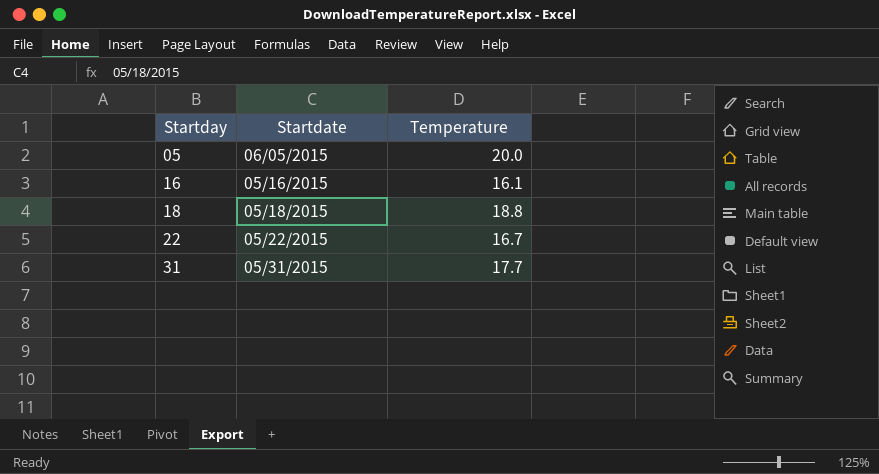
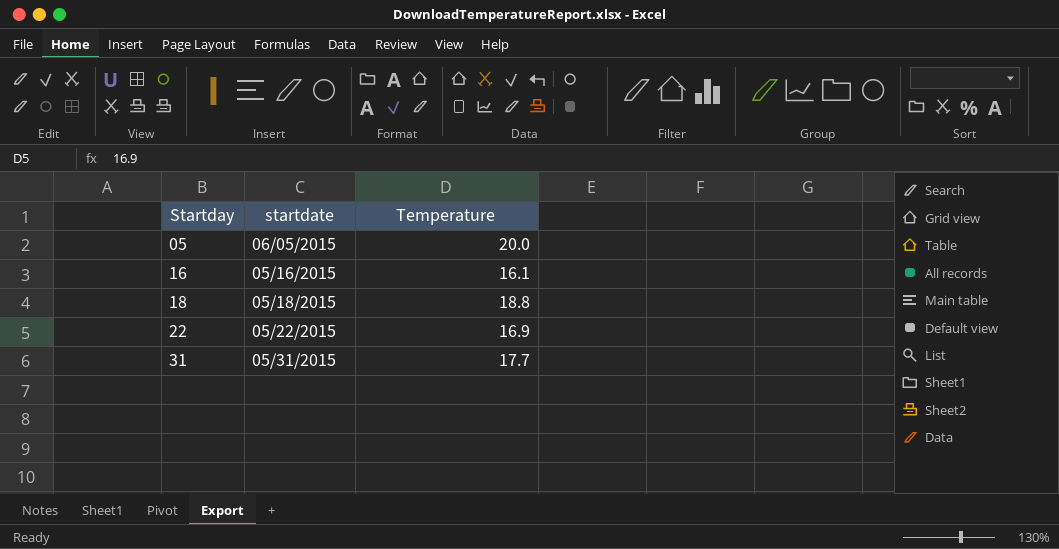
column name: Startdate -> startdate
22 | Temperature: 16.7 -> 16.9

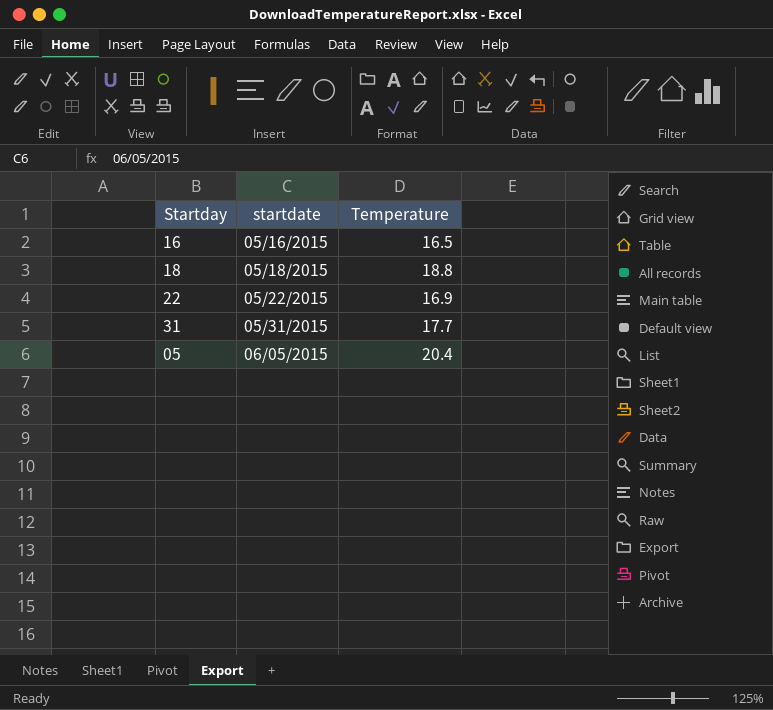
row order: Startday ascending -> startdate ascending
16 | Temperature: 16.1 -> 16.5
05 | Temperature: 20.0 -> 20.4

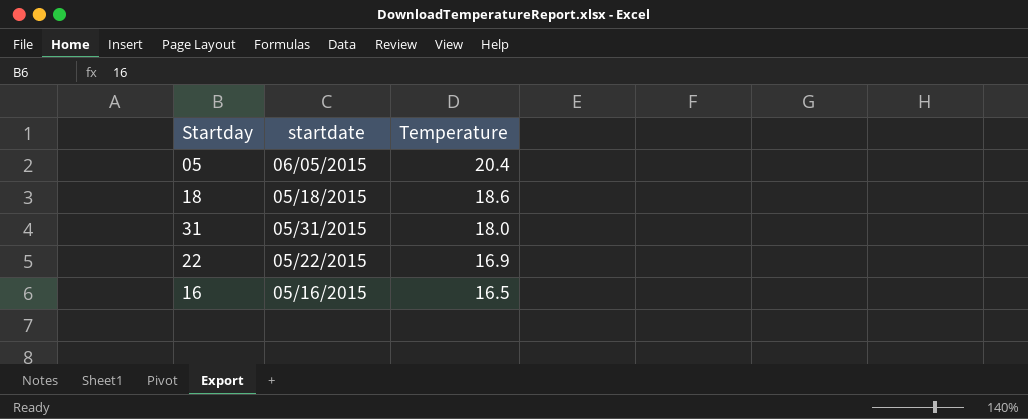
row order: startdate ascending -> Temperature descending
18 | Temperature: 18.8 -> 18.6
31 | Temperature: 17.7 -> 18.0

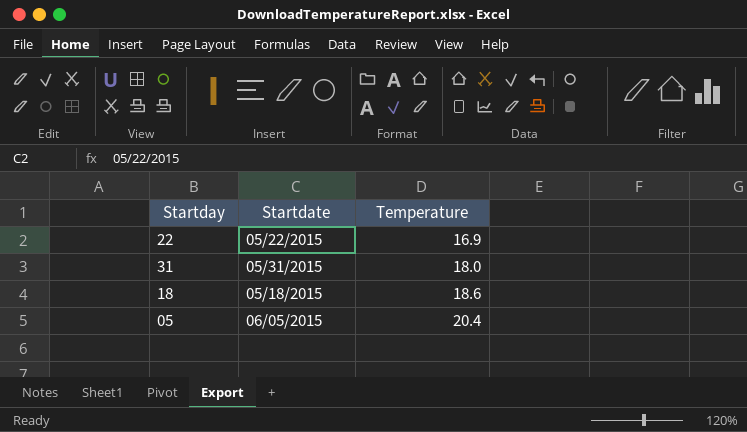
row order: Temperature descending -> Temperature ascending
column name: startdate -> Startdate
row 16: 05/16/2015 | 16.5 -> none

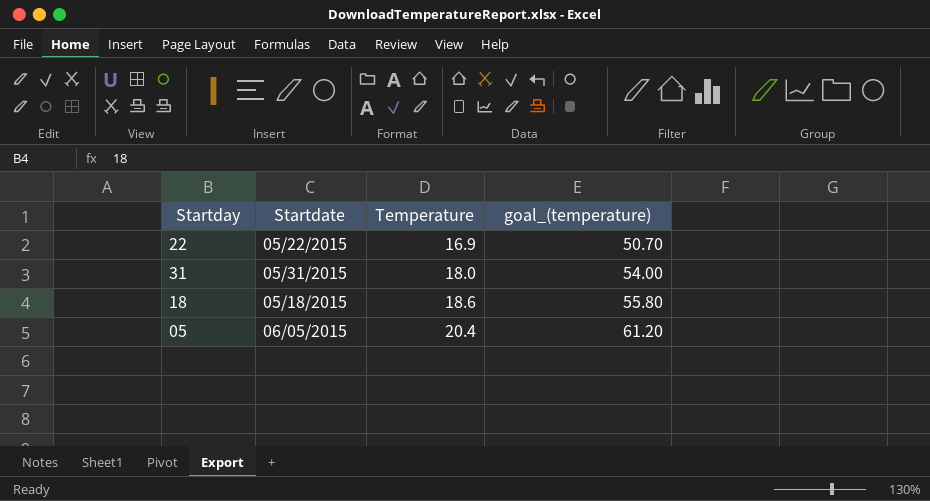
column goal_(temperature) | formula: none -> [Temperature] * 3

